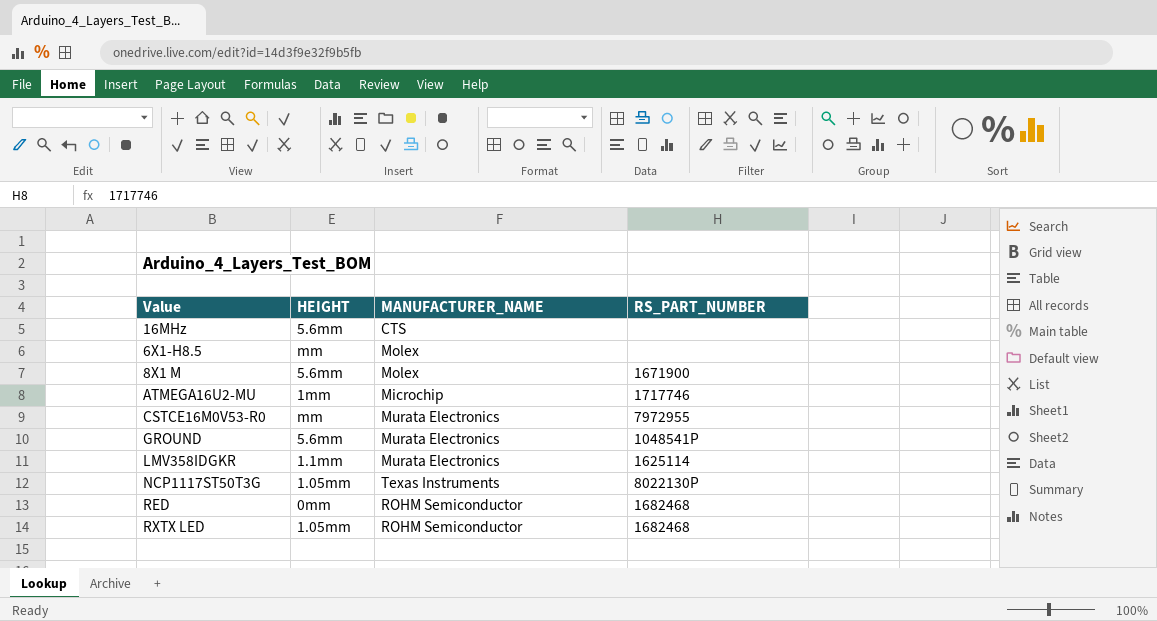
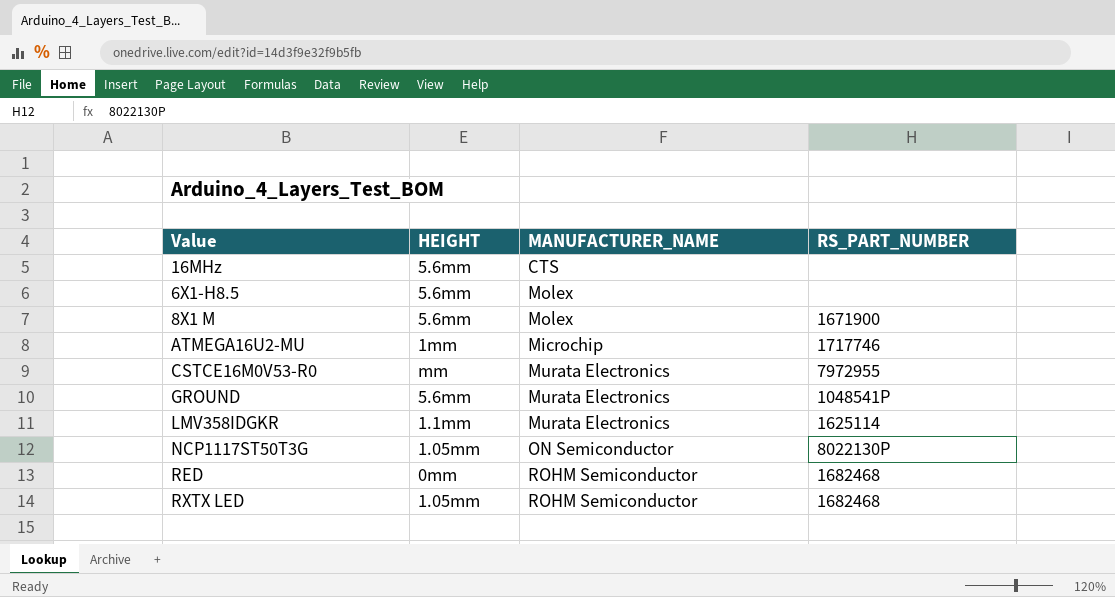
6X1-H8.5 | HEIGHT: mm -> 5.6mm
NCP1117ST50T3G | MANUFACTURER_NAME: Texas Instruments -> ON Semiconductor

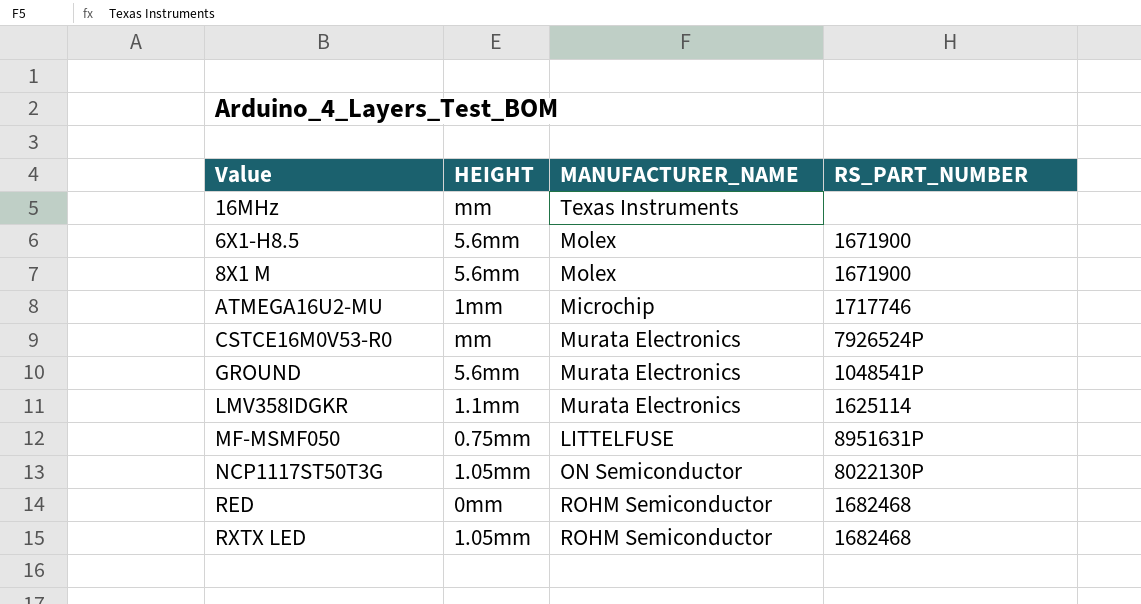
16MHz | HEIGHT: 5.6mm -> mm
16MHz | MANUFACTURER_NAME: CTS -> Texas Instruments
6X1-H8.5 | RS_PART_NUMBER: none -> 1671900
CSTCE16M0V53-R0 | RS_PART_NUMBER: 7972955 -> 7926524P
row MF-MSMF050: none -> 0.75mm | LITTELFUSE | 8951631P

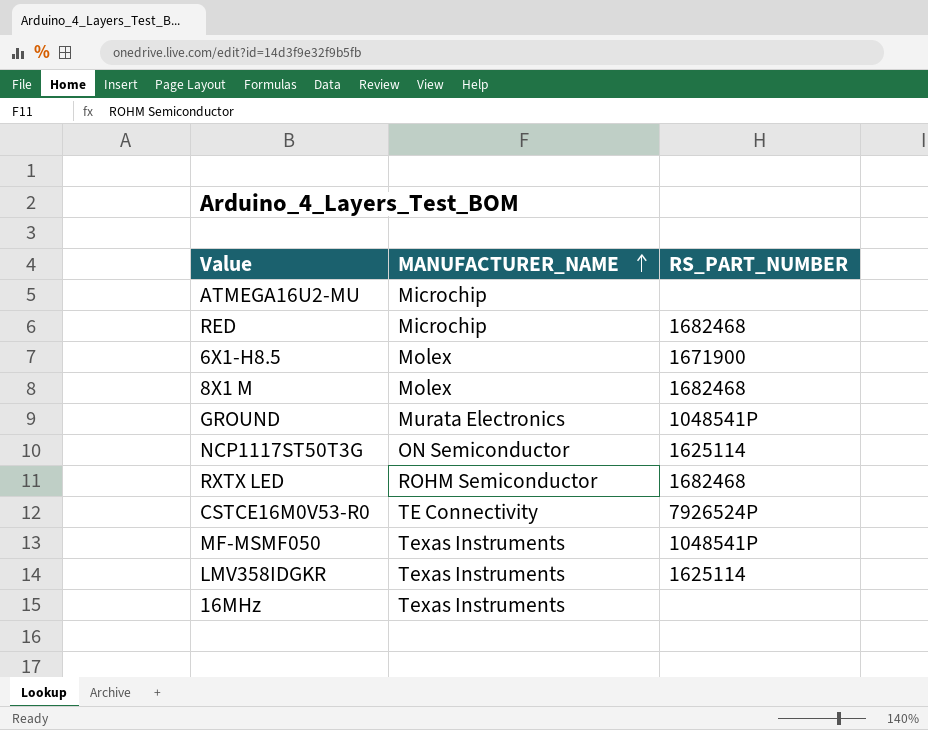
row order: none -> MANUFACTURER_NAME ascending
column HEIGHT | position: 2 -> none
ATMEGA16U2-MU | RS_PART_NUMBER: 1717746 -> none
RED | MANUFACTURER_NAME: ROHM Semiconductor -> Microchip
8X1 M | RS_PART_NUMBER: 1671900 -> 1682468
NCP1117ST50T3G | RS_PART_NUMBER: 8022130P -> 1625114
CSTCE16M0V53-R0 | MANUFACTURER_NAME: Murata Electronics -> TE Connectivity
MF-MSMF050 | MANUFACTURER_NAME: LITTELFUSE -> Texas Instruments
MF-MSMF050 | RS_PART_NUMBER: 8951631P -> 1048541P
LMV358IDGKR | MANUFACTURER_NAME: Murata Electronics -> Texas Instruments

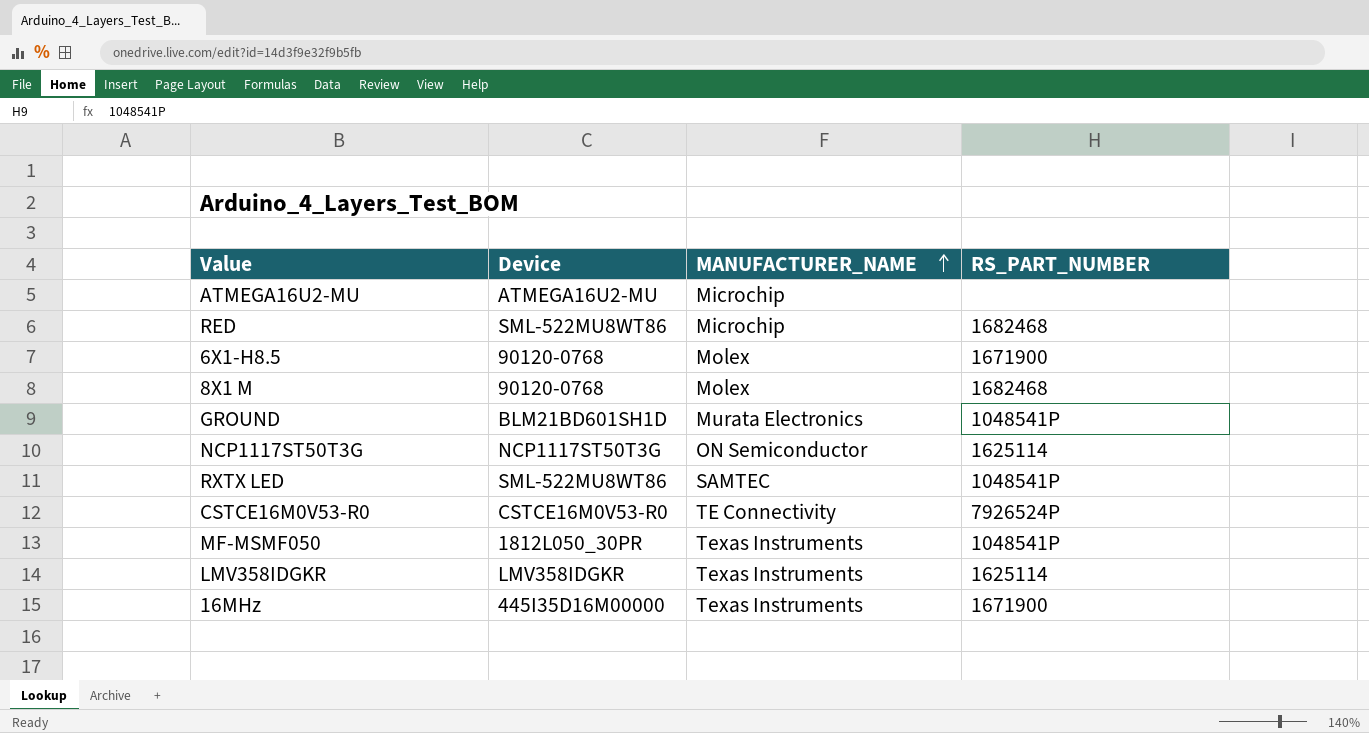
column Device | position: none -> 2
RXTX LED | MANUFACTURER_NAME: ROHM Semiconductor -> SAMTEC
RXTX LED | RS_PART_NUMBER: 1682468 -> 1048541P
16MHz | RS_PART_NUMBER: none -> 1671900

